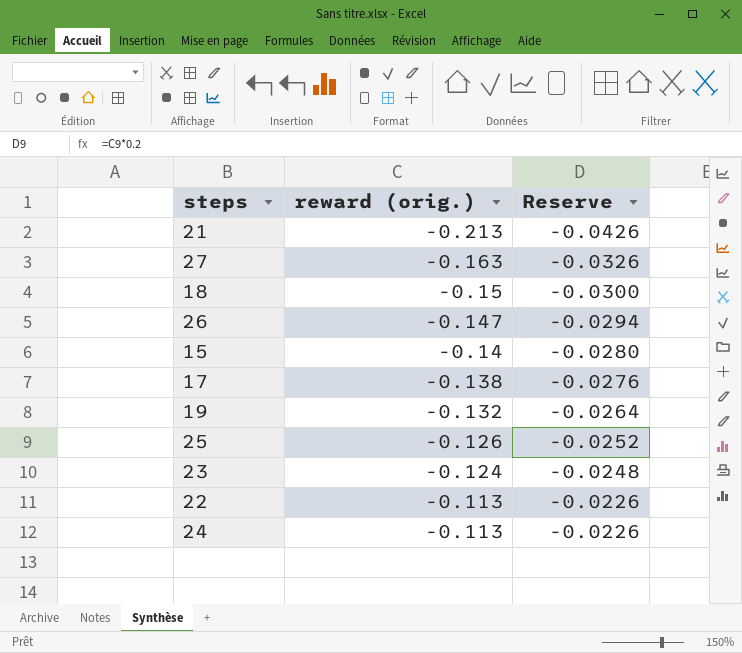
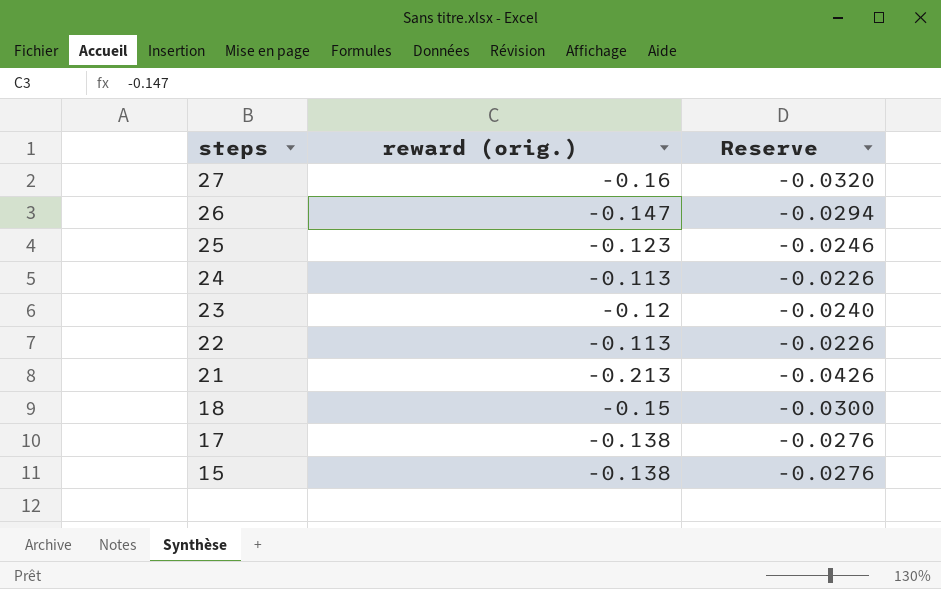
row order: reward (orig.) ascending -> steps descending
row 19: -0.132 | -0.0264 -> none
27 | reward (orig.): -0.163 -> -0.16
27 | Reserve: -0.0326 -> -0.0320
25 | reward (orig.): -0.126 -> -0.123
25 | Reserve: -0.0252 -> -0.0246
23 | reward (orig.): -0.124 -> -0.12
23 | Reserve: -0.0248 -> -0.0240
15 | reward (orig.): -0.14 -> -0.138
15 | Reserve: -0.0280 -> -0.0276

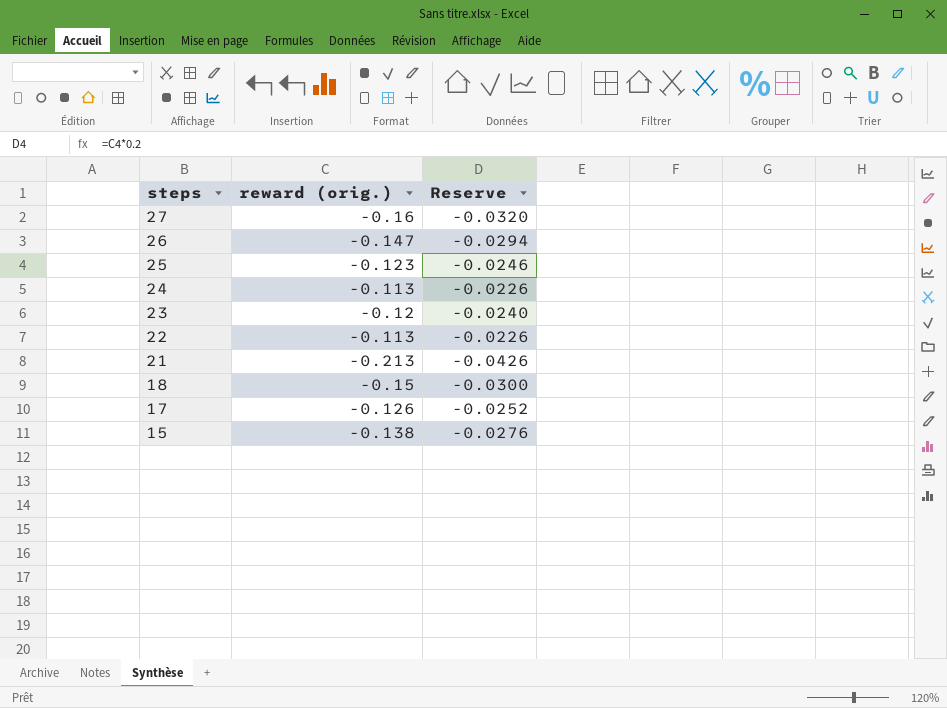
17 | reward (orig.): -0.138 -> -0.126
17 | Reserve: -0.0276 -> -0.0252

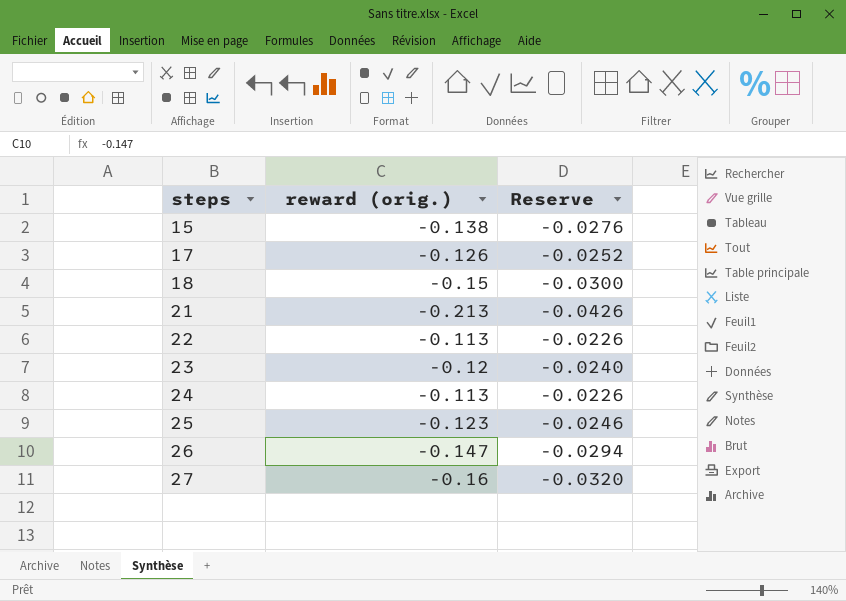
row order: steps descending -> steps ascending

